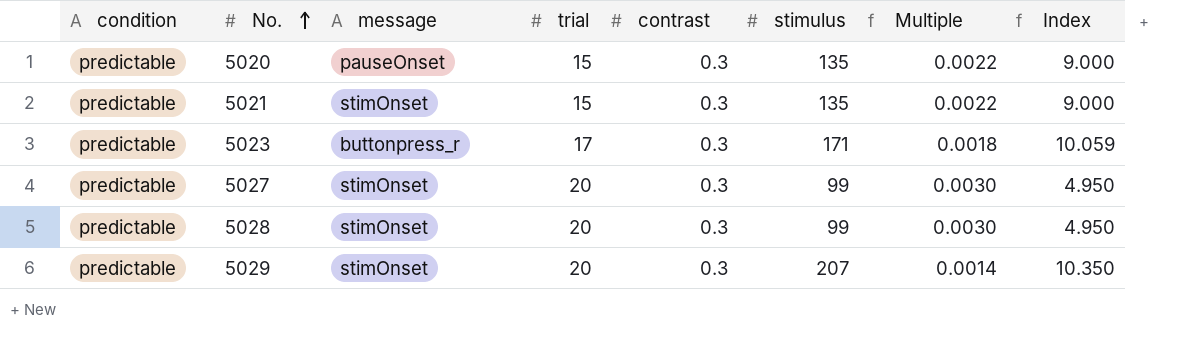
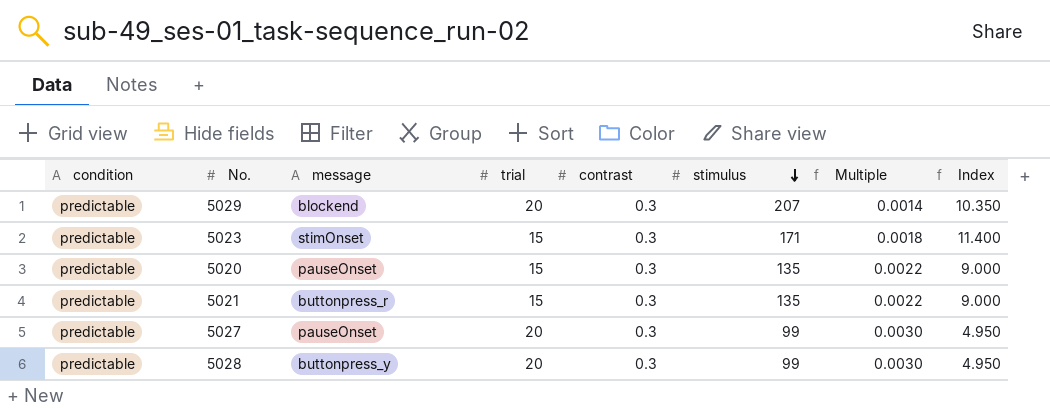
row order: No. ascending -> stimulus descending
5029 | message: stimOnset -> blockend
5023 | message: buttonpress_r -> stimOnset
5023 | trial: 17 -> 15
5023 | Index: 10.059 -> 11.400
5021 | message: stimOnset -> buttonpress_r
5027 | message: stimOnset -> pauseOnset
5028 | message: stimOnset -> buttonpress_y

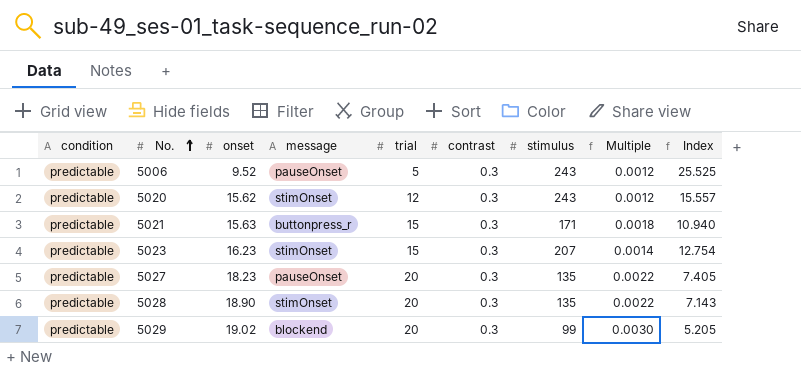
row order: stimulus descending -> No. ascending
column onset | position: none -> 3
column Index | formula: [stimulus] / [trial] -> [stimulus] / [onset]
row 5006: none -> predictable | 9.52 | pauseOnset | 5 | 0.3 | 243 | 0.0012 | 25.525
5020 | message: pauseOnset -> stimOnset
5020 | trial: 15 -> 12
5020 | stimulus: 135 -> 243
5020 | Multiple: 0.0022 -> 0.0012
5021 | stimulus: 135 -> 171
5021 | Multiple: 0.0022 -> 0.0018
5023 | stimulus: 171 -> 207
5023 | Multiple: 0.0018 -> 0.0014
5027 | stimulus: 99 -> 135
5027 | Multiple: 0.0030 -> 0.0022
5028 | message: buttonpress_y -> stimOnset
5028 | stimulus: 99 -> 135
5028 | Multiple: 0.0030 -> 0.0022
5029 | stimulus: 207 -> 99
5029 | Multiple: 0.0014 -> 0.0030

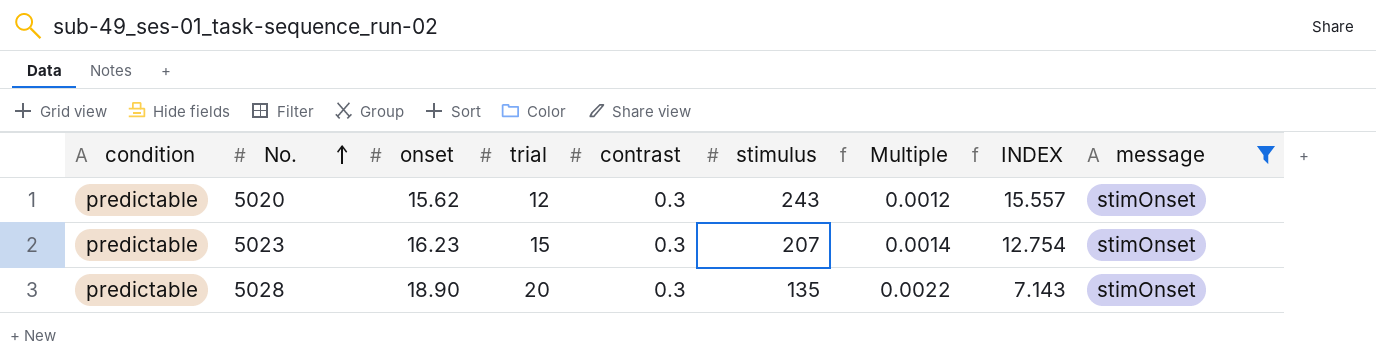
filter: none -> message = stimOnset
column name: Index -> INDEX
column message | position: 4 -> 9

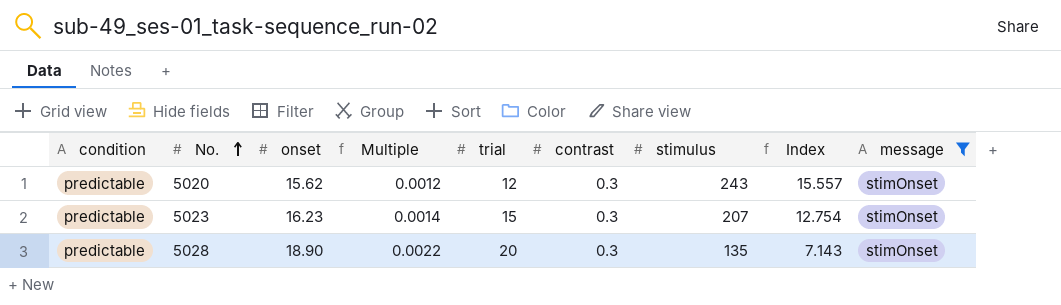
column Multiple | position: 7 -> 4
column name: INDEX -> Index

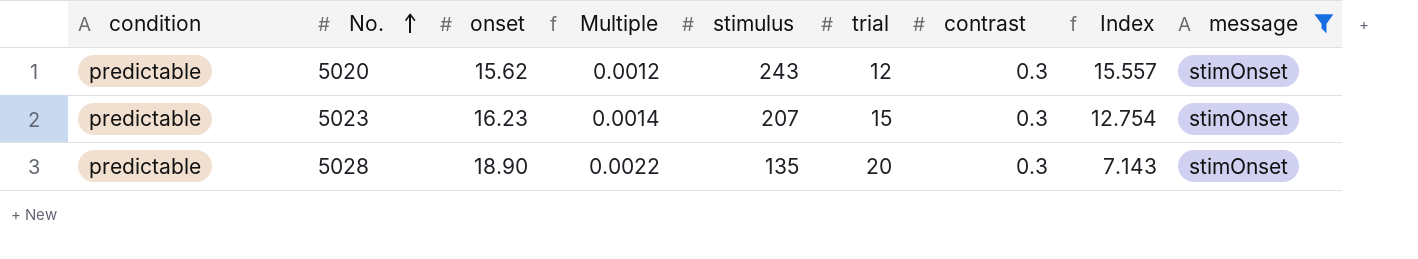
column stimulus | position: 7 -> 5

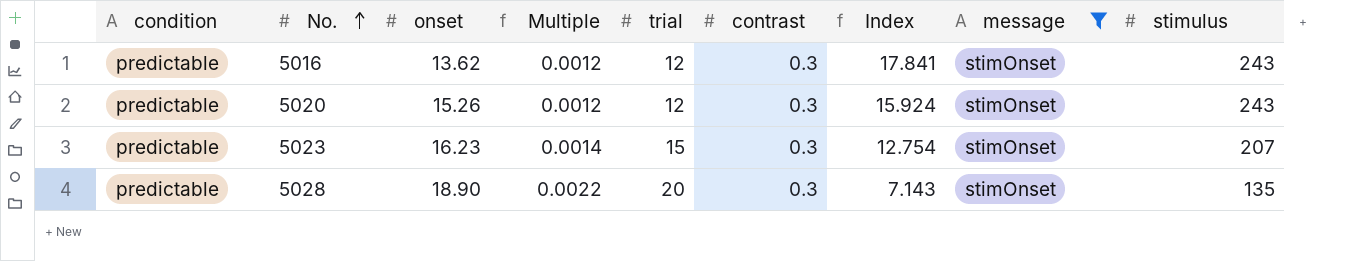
column stimulus | position: 5 -> 9
row 5016: none -> predictable | 13.62 | 0.0012 | 12 | 0.3 | 17.841 | stimOnset | 243
5020 | onset: 15.62 -> 15.26
5020 | Index: 15.557 -> 15.924

